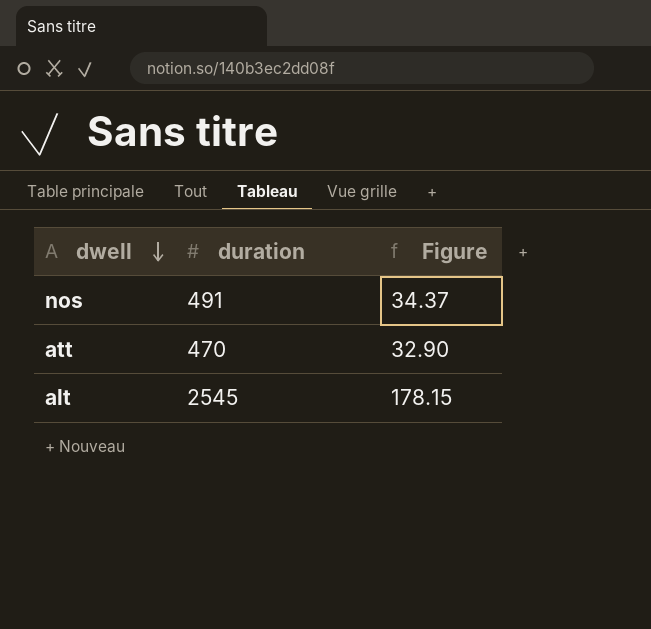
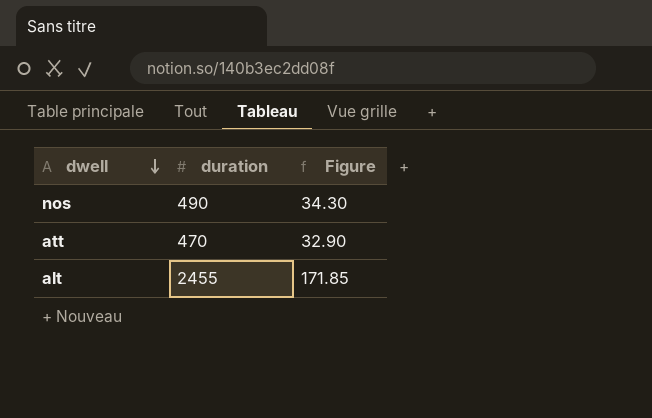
nos | duration: 491 -> 490
nos | Figure: 34.37 -> 34.30
alt | duration: 2545 -> 2455
alt | Figure: 178.15 -> 171.85

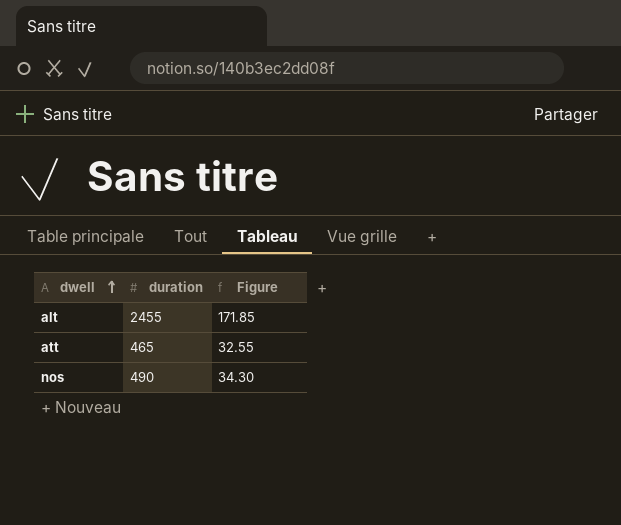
row order: dwell descending -> dwell ascending
att | duration: 470 -> 465
att | Figure: 32.90 -> 32.55

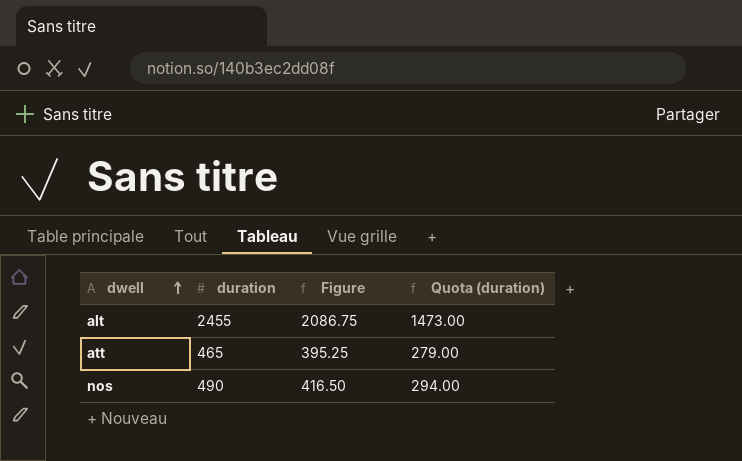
column Figure | formula: [duration] * 0.07 -> [duration] * 0.85
column Quota (duration) | formula: none -> [duration] * 0.6

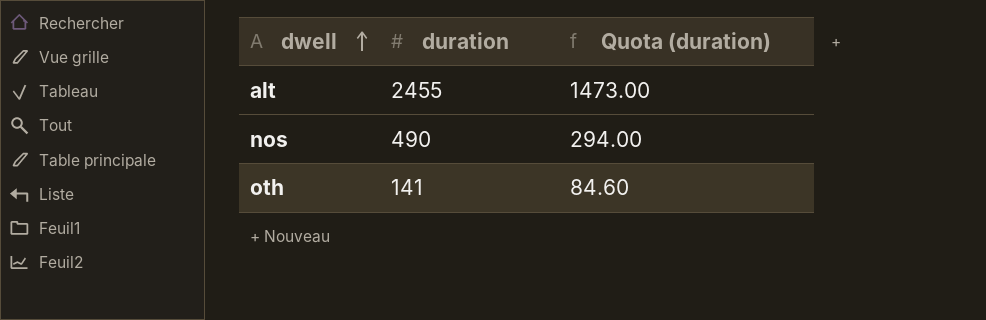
column Figure | formula: [duration] * 0.85 -> none
row att: 465 | 395.25 | 279.00 -> none
row oth: none -> 141 | 84.60

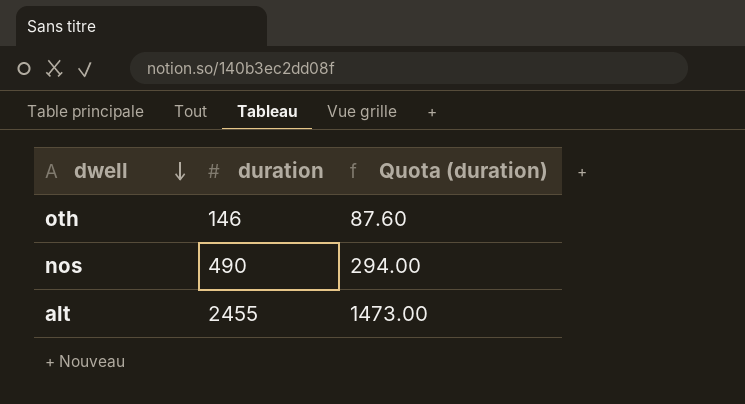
row order: dwell ascending -> dwell descending
oth | duration: 141 -> 146
oth | Quota (duration): 84.60 -> 87.60

